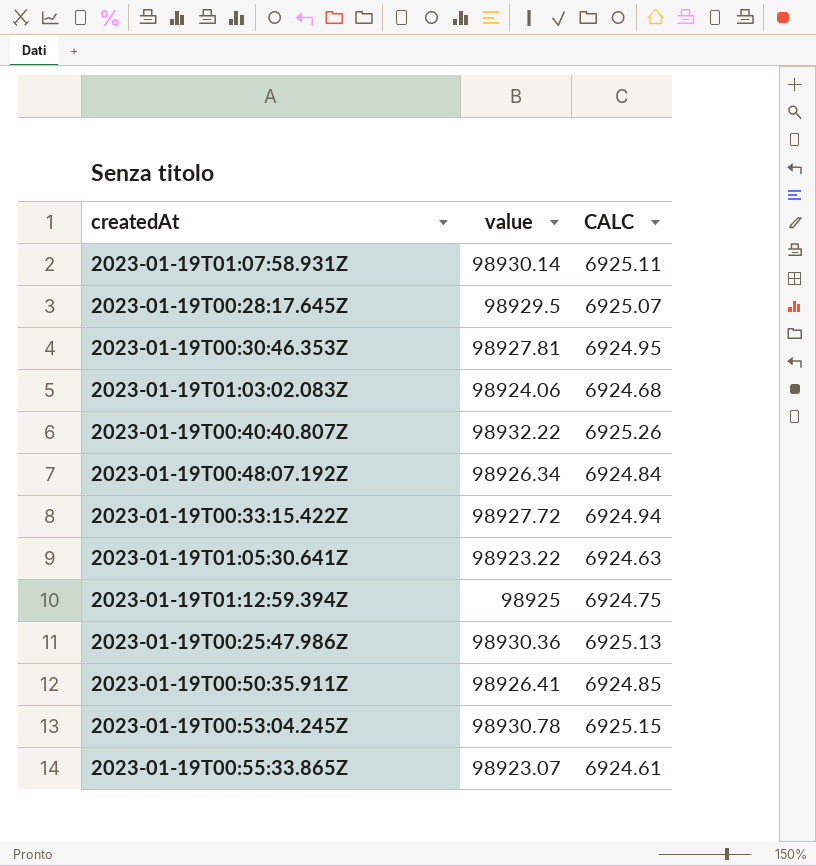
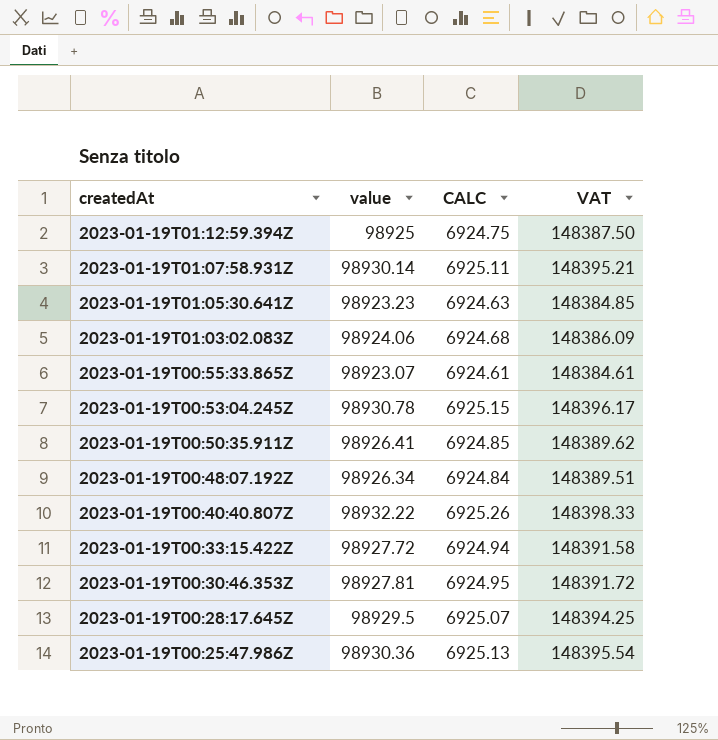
row order: none -> createdAt descending
column VAT | formula: none -> [value] * 1.5
2023-01-19T01:05:30.641Z | value: 98923.22 -> 98923.23

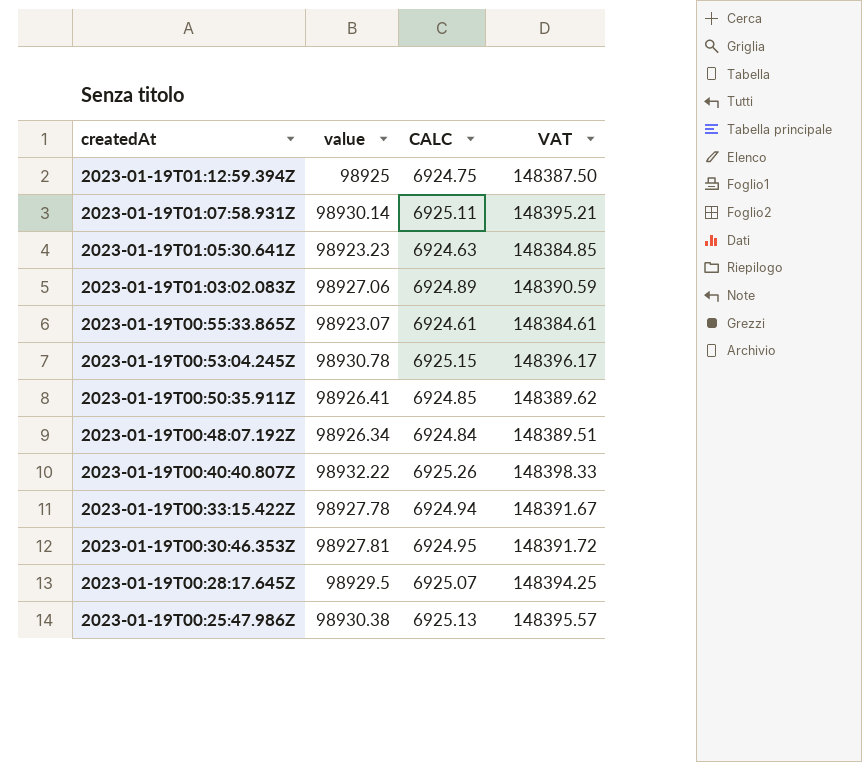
2023-01-19T01:03:02.083Z | value: 98924.06 -> 98927.06
2023-01-19T01:03:02.083Z | CALC: 6924.68 -> 6924.89
2023-01-19T01:03:02.083Z | VAT: 148386.09 -> 148390.59
2023-01-19T00:33:15.422Z | value: 98927.72 -> 98927.78
2023-01-19T00:33:15.422Z | VAT: 148391.58 -> 148391.67
2023-01-19T00:25:47.986Z | value: 98930.36 -> 98930.38
2023-01-19T00:25:47.986Z | VAT: 148395.54 -> 148395.57

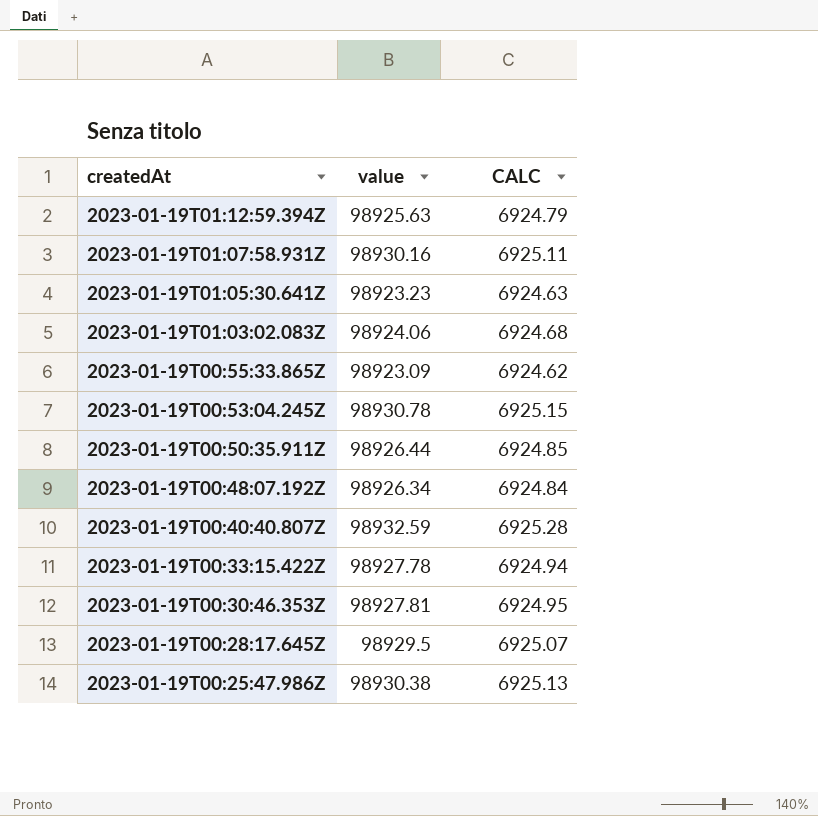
column VAT | formula: [value] * 1.5 -> none
2023-01-19T01:12:59.394Z | value: 98925 -> 98925.63
2023-01-19T01:12:59.394Z | CALC: 6924.75 -> 6924.79
2023-01-19T01:07:58.931Z | value: 98930.14 -> 98930.16
2023-01-19T01:03:02.083Z | value: 98927.06 -> 98924.06
2023-01-19T01:03:02.083Z | CALC: 6924.89 -> 6924.68
2023-01-19T00:55:33.865Z | value: 98923.07 -> 98923.09
2023-01-19T00:55:33.865Z | CALC: 6924.61 -> 6924.62
2023-01-19T00:50:35.911Z | value: 98926.41 -> 98926.44
2023-01-19T00:40:40.807Z | value: 98932.22 -> 98932.59
2023-01-19T00:40:40.807Z | CALC: 6925.26 -> 6925.28

